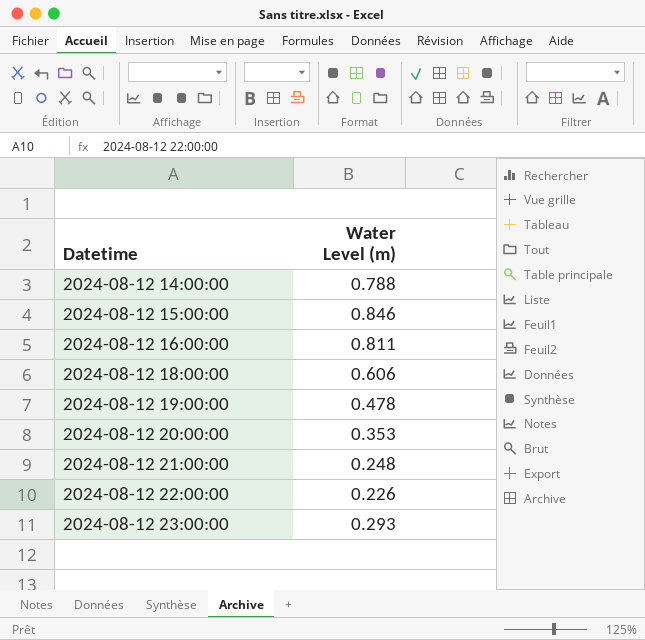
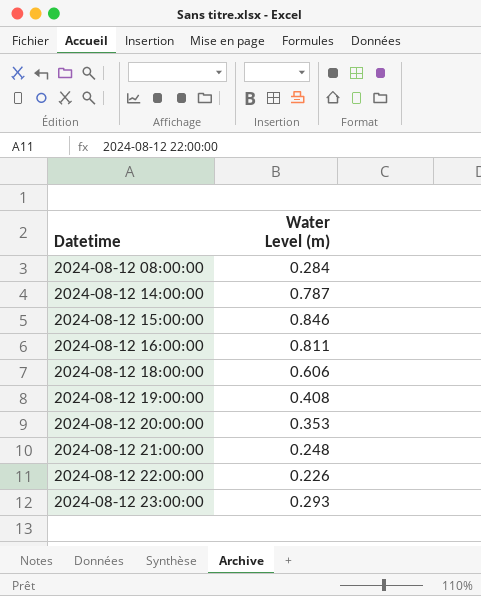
row 2024-08-12 08:00:00: none -> 0.284
2024-08-12 14:00:00 | Water Level (m): 0.788 -> 0.787
2024-08-12 19:00:00 | Water Level (m): 0.478 -> 0.408

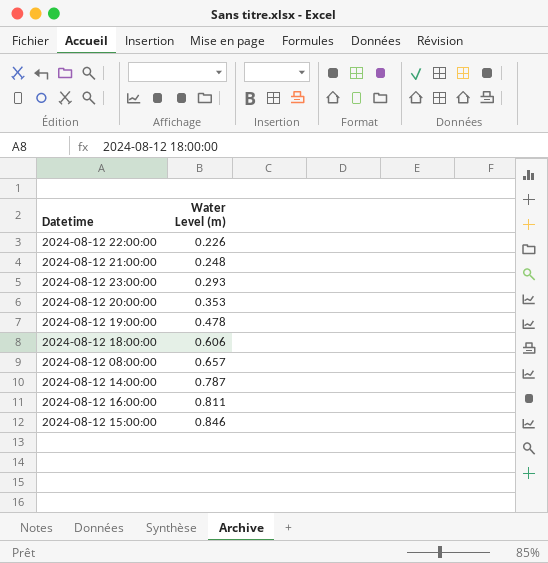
row order: Datetime ascending -> Water Level (m) ascending
2024-08-12 19:00:00 | Water Level (m): 0.408 -> 0.478
2024-08-12 08:00:00 | Water Level (m): 0.284 -> 0.657

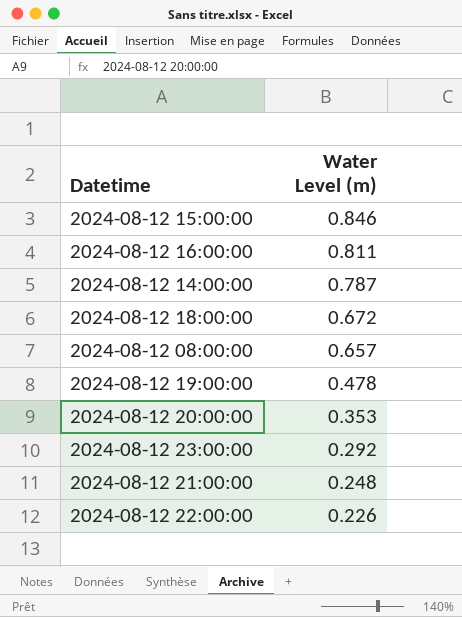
row order: Water Level (m) ascending -> Water Level (m) descending
2024-08-12 18:00:00 | Water Level (m): 0.606 -> 0.672
2024-08-12 23:00:00 | Water Level (m): 0.293 -> 0.292

